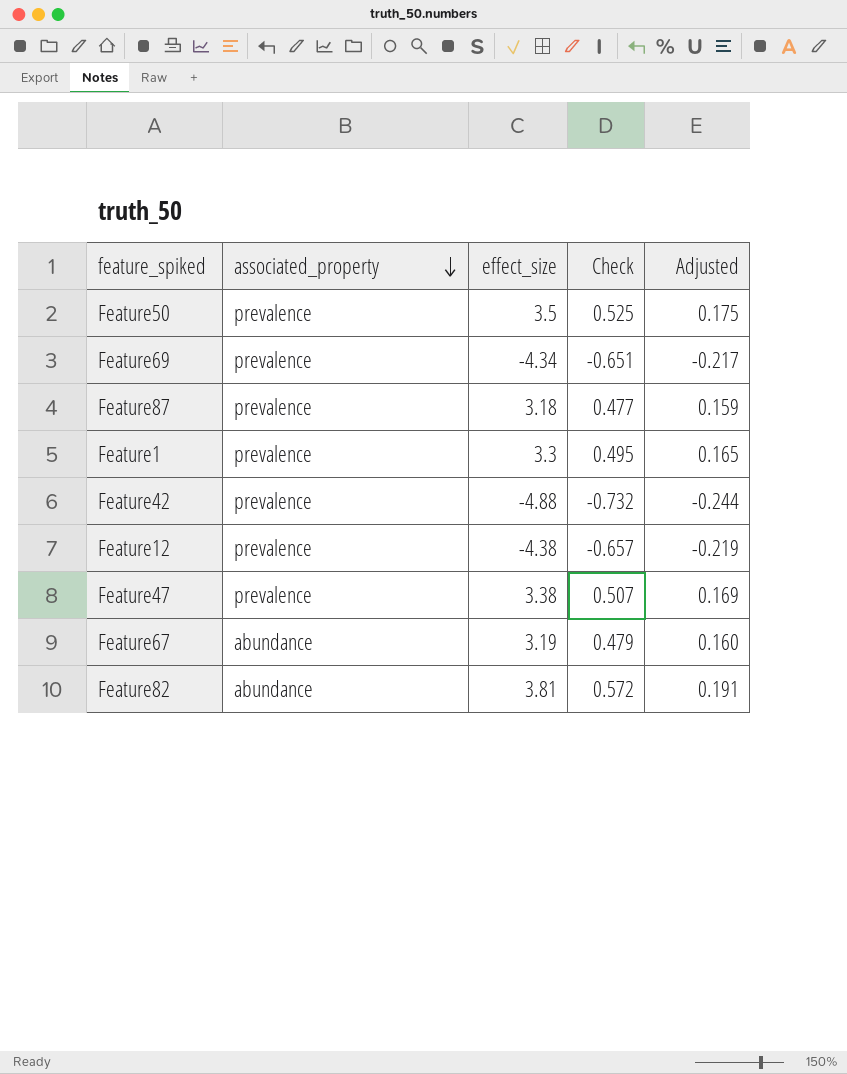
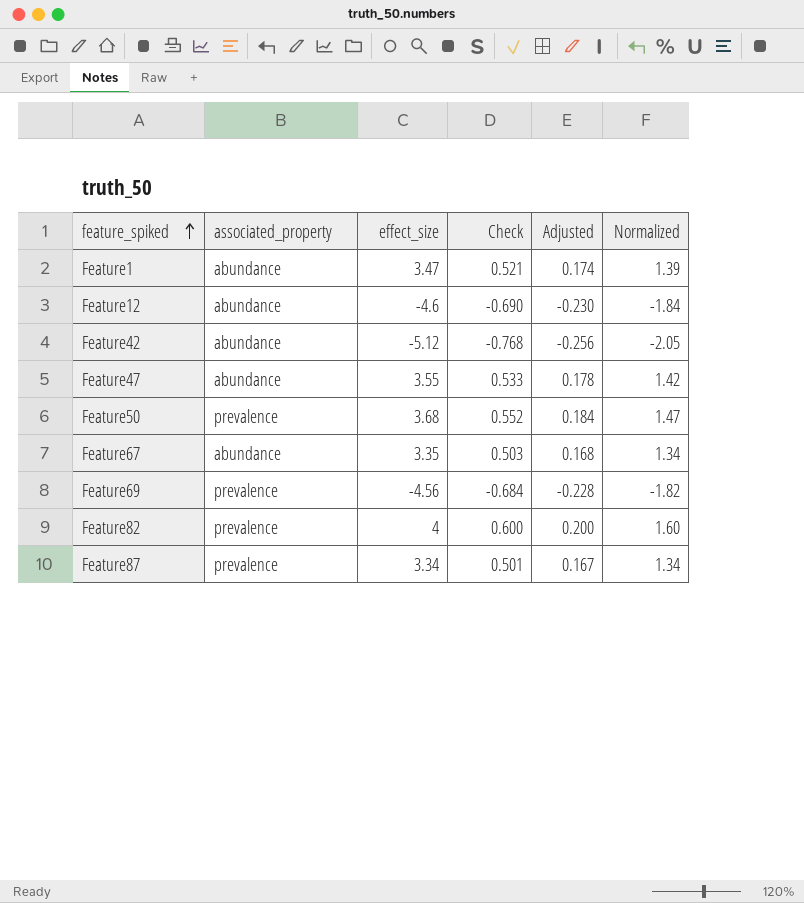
row order: associated_property descending -> feature_spiked ascending
column Normalized | formula: none -> [effect_size] * 0.4
Feature1 | associated_property: prevalence -> abundance
Feature1 | effect_size: 3.3 -> 3.47
Feature1 | Check: 0.495 -> 0.521
Feature1 | Adjusted: 0.165 -> 0.174
Feature12 | associated_property: prevalence -> abundance
Feature12 | effect_size: -4.38 -> -4.6
Feature12 | Check: -0.657 -> -0.690
Feature12 | Adjusted: -0.219 -> -0.230
Feature42 | associated_property: prevalence -> abundance
Feature42 | effect_size: -4.88 -> -5.12
Feature42 | Check: -0.732 -> -0.768
Feature42 | Adjusted: -0.244 -> -0.256
Feature47 | associated_property: prevalence -> abundance
Feature47 | effect_size: 3.38 -> 3.55
Feature47 | Check: 0.507 -> 0.533
Feature47 | Adjusted: 0.169 -> 0.178
Feature50 | effect_size: 3.5 -> 3.68
Feature50 | Check: 0.525 -> 0.552
Feature50 | Adjusted: 0.175 -> 0.184
Feature67 | effect_size: 3.19 -> 3.35
Feature67 | Check: 0.479 -> 0.503
Feature67 | Adjusted: 0.160 -> 0.168
Feature69 | effect_size: -4.34 -> -4.56
Feature69 | Check: -0.651 -> -0.684
Feature69 | Adjusted: -0.217 -> -0.228
Feature82 | associated_property: abundance -> prevalence
Feature82 | effect_size: 3.81 -> 4
Feature82 | Check: 0.572 -> 0.600
Feature82 | Adjusted: 0.191 -> 0.200
Feature87 | effect_size: 3.18 -> 3.34
Feature87 | Check: 0.477 -> 0.501
Feature87 | Adjusted: 0.159 -> 0.167

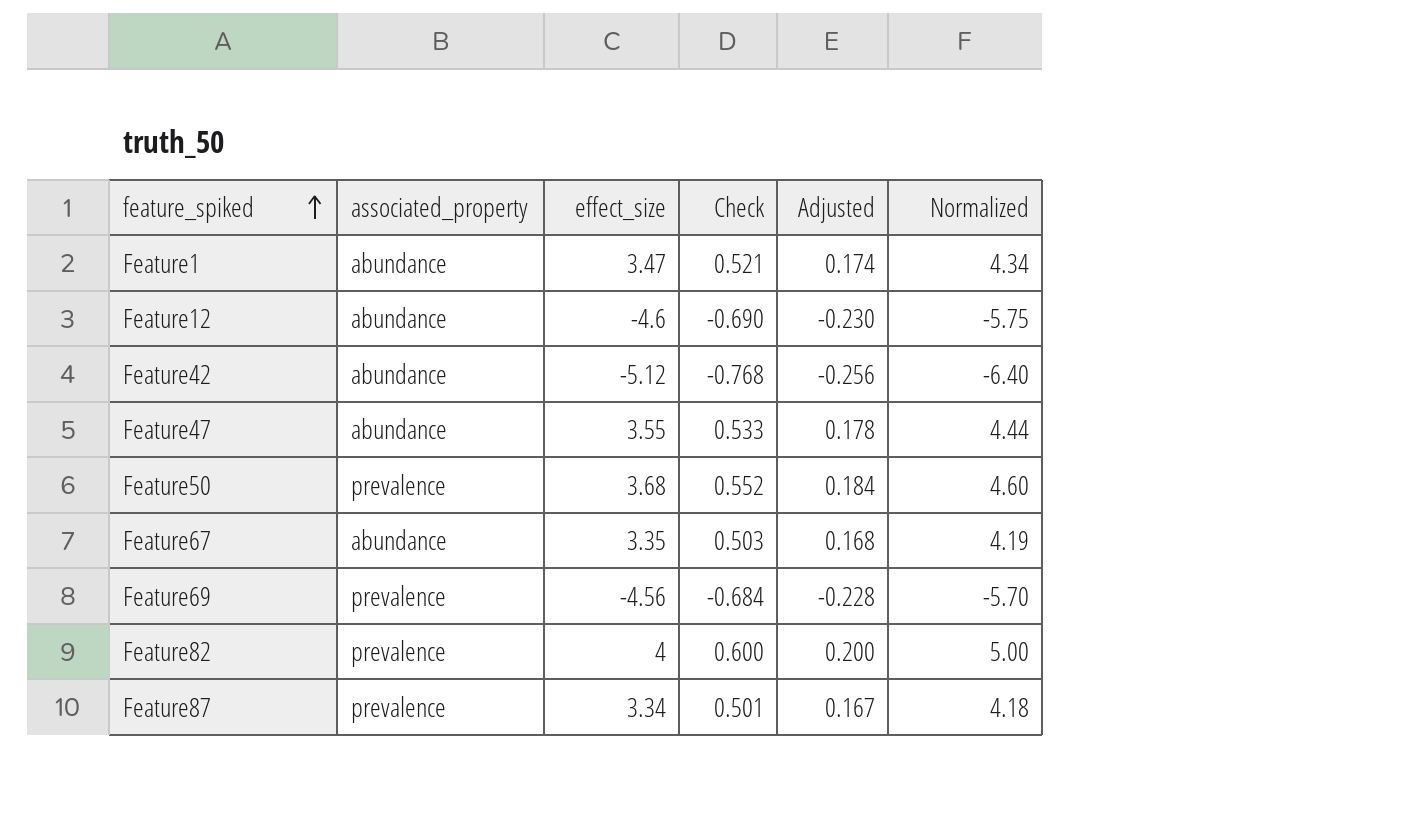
column Normalized | formula: [effect_size] * 0.4 -> [effect_size] * 1.25

